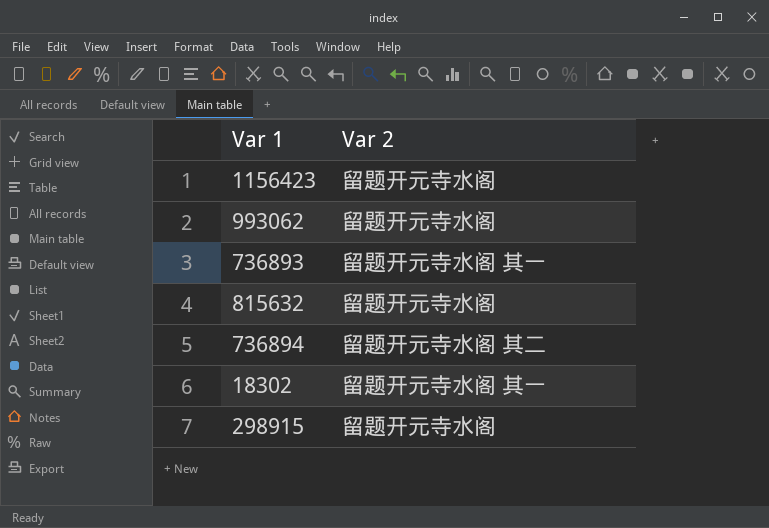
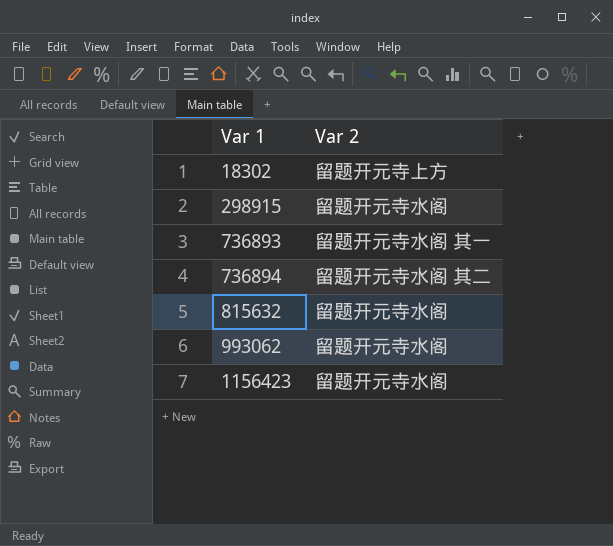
row order: none -> Var 1 ascending
18302 | Var 2: 留题开元寺水阁 其一 -> 留题开元寺上方

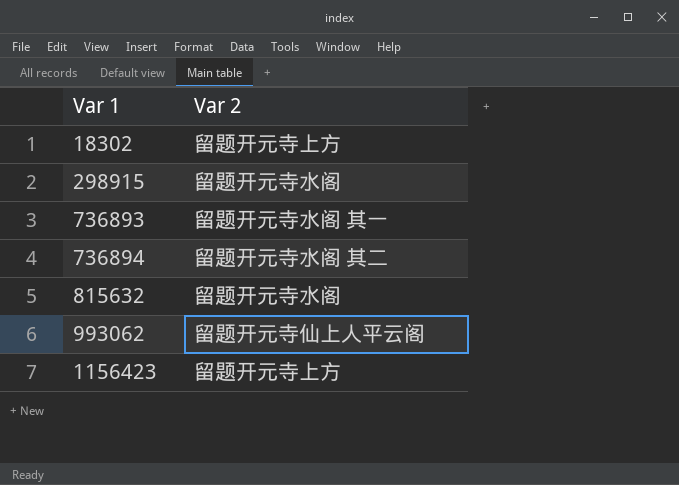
993062 | Var 2: 留题开元寺水阁 -> 留题开元寺仙上人平云阁
1156423 | Var 2: 留题开元寺水阁 -> 留题开元寺上方

